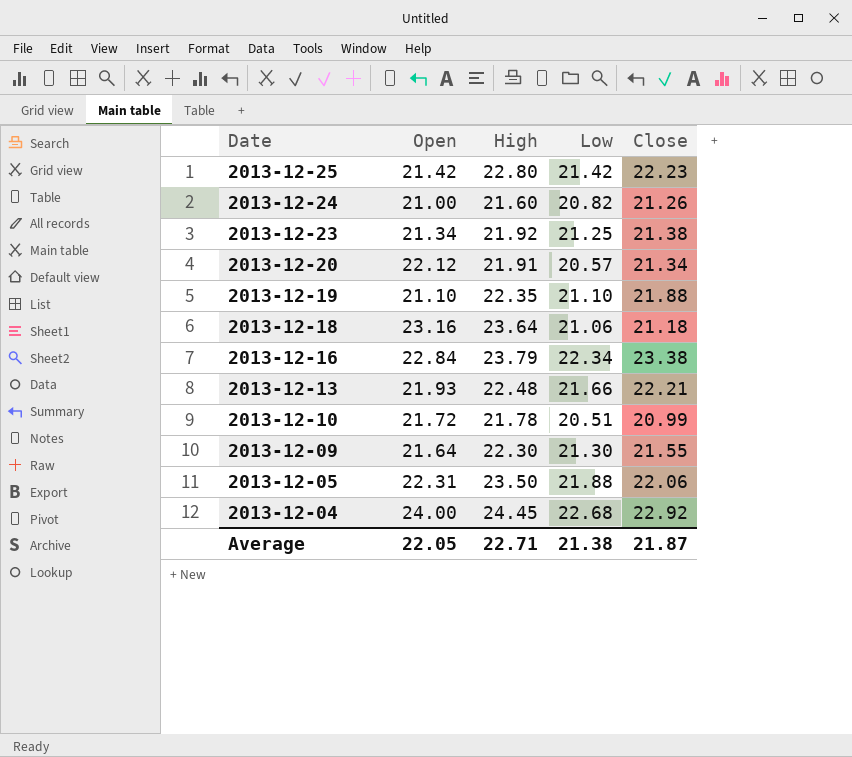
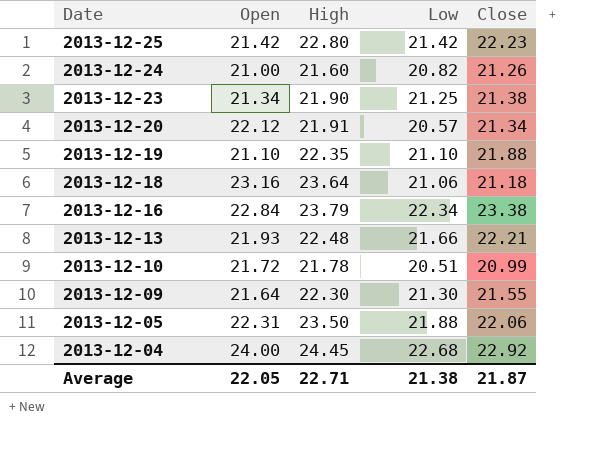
2013-12-23 | High: 21.92 -> 21.90

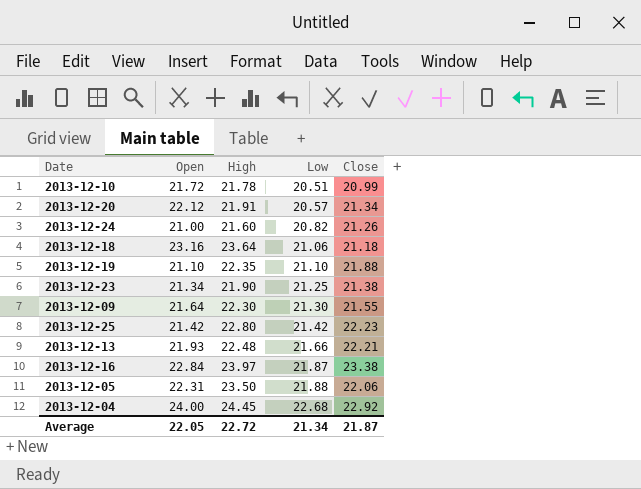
row order: Date descending -> Low ascending
2013-12-16 | High: 23.79 -> 23.97
2013-12-16 | Low: 22.34 -> 21.87
Average | High: 22.71 -> 22.72
Average | Low: 21.38 -> 21.34

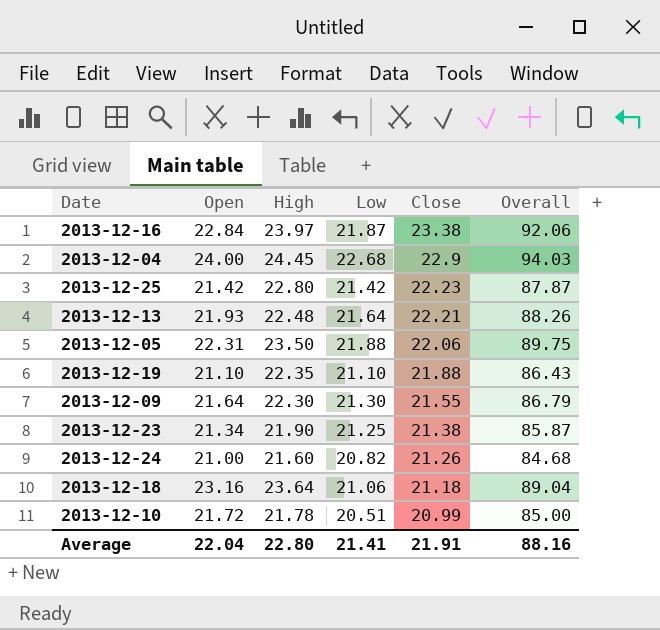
row order: Low ascending -> Close descending
column Overall | formula: none -> [Open] + [High] + [Low] + [Close]
row 2013-12-20: 22.12 | 21.91 | 20.57 | 21.34 -> none
2013-12-04 | Close: 22.92 -> 22.9
2013-12-13 | Low: 21.66 -> 21.64
Average | Open: 22.05 -> 22.04
Average | High: 22.72 -> 22.80
Average | Low: 21.34 -> 21.41
Average | Close: 21.87 -> 21.91

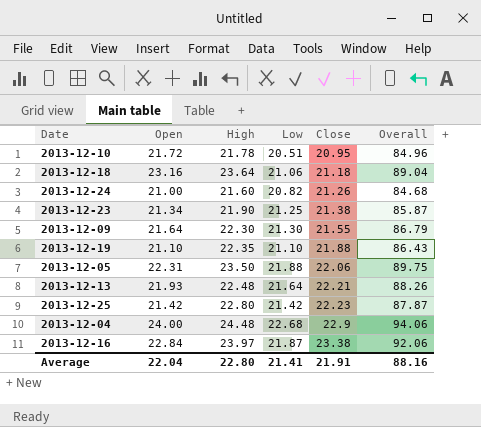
row order: Close descending -> Close ascending
2013-12-10 | Close: 20.99 -> 20.95
2013-12-10 | Overall: 85.00 -> 84.96
2013-12-04 | High: 24.45 -> 24.48
2013-12-04 | Overall: 94.03 -> 94.06

